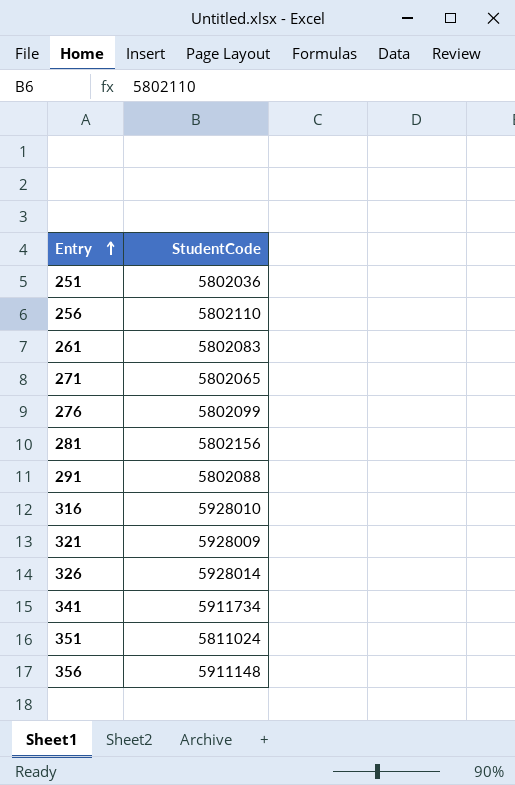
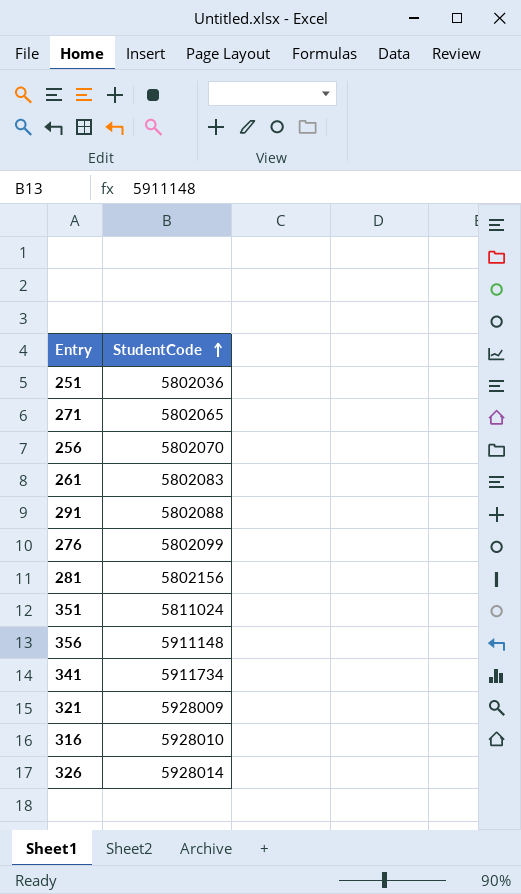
row order: Entry ascending -> StudentCode ascending
256 | StudentCode: 5802110 -> 5802070

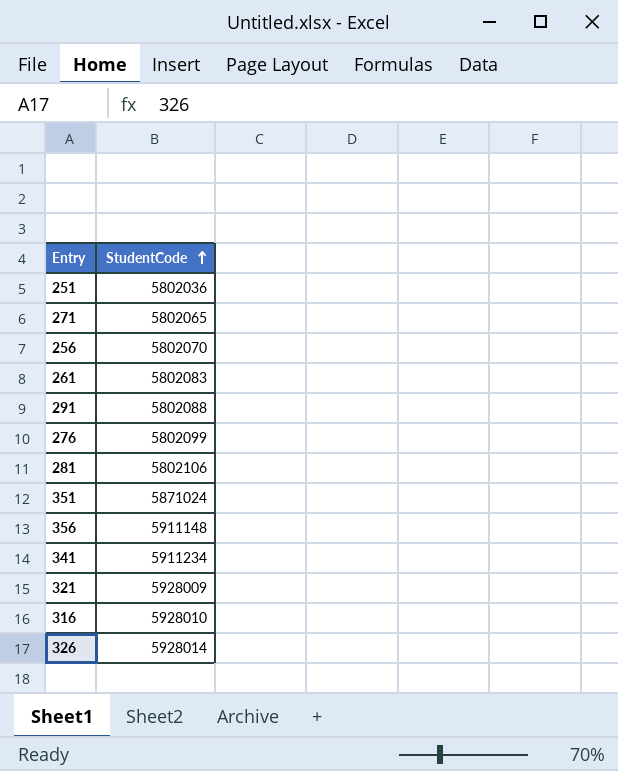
281 | StudentCode: 5802156 -> 5802106
351 | StudentCode: 5811024 -> 5871024
341 | StudentCode: 5911734 -> 5911234

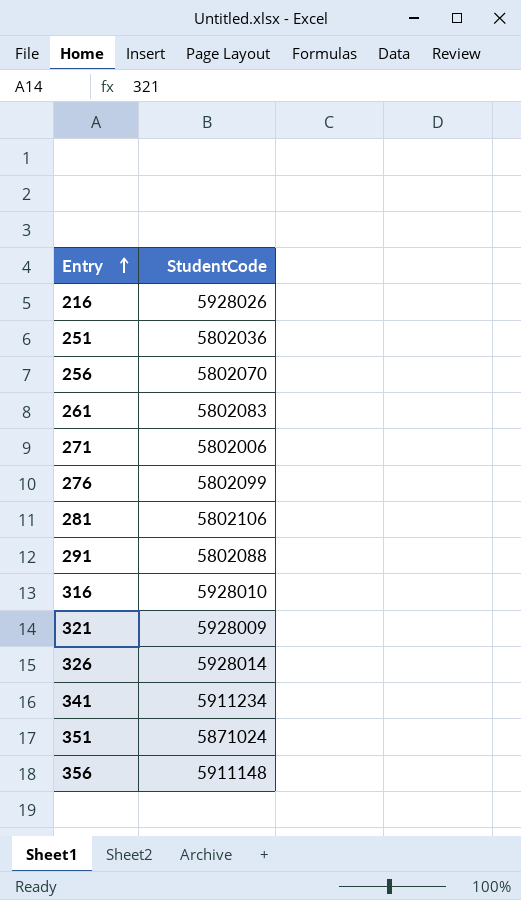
row order: StudentCode ascending -> Entry ascending
row 216: none -> 5928026
271 | StudentCode: 5802065 -> 5802006

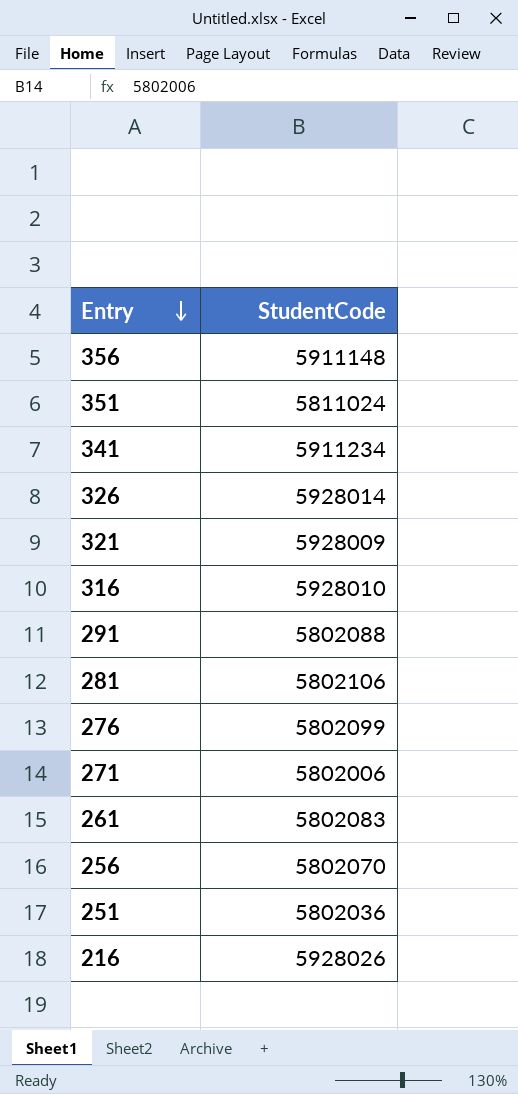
row order: Entry ascending -> Entry descending
351 | StudentCode: 5871024 -> 5811024

